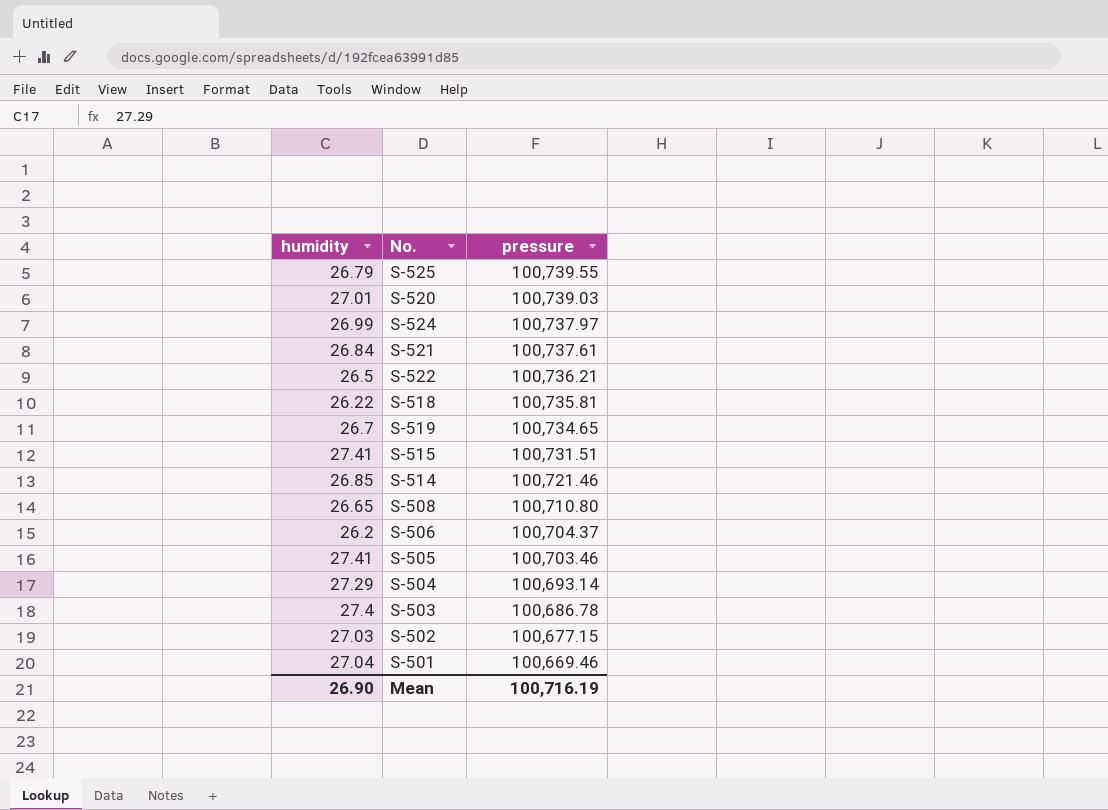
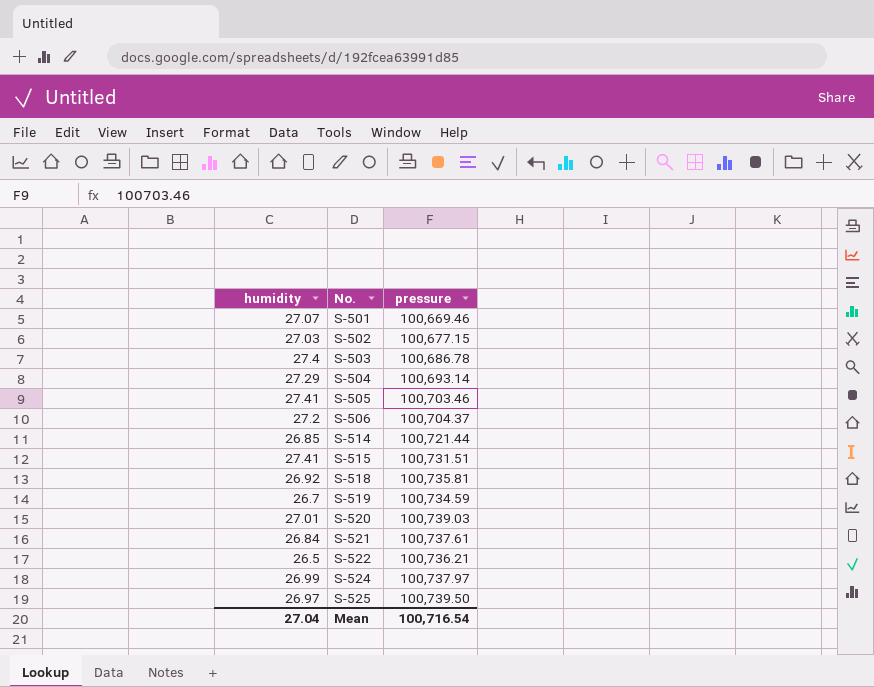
row order: pressure descending -> No. ascending
row S-508: 26.65 | 100,710.80 -> none
S-501 | humidity: 27.04 -> 27.07
S-506 | humidity: 26.2 -> 27.2
S-514 | pressure: 100,721.46 -> 100,721.44
S-518 | humidity: 26.22 -> 26.92
S-519 | pressure: 100,734.65 -> 100,734.59
S-525 | humidity: 26.79 -> 26.97
S-525 | pressure: 100,739.55 -> 100,739.50
Mean | humidity: 26.90 -> 27.04
Mean | pressure: 100,716.19 -> 100,716.54

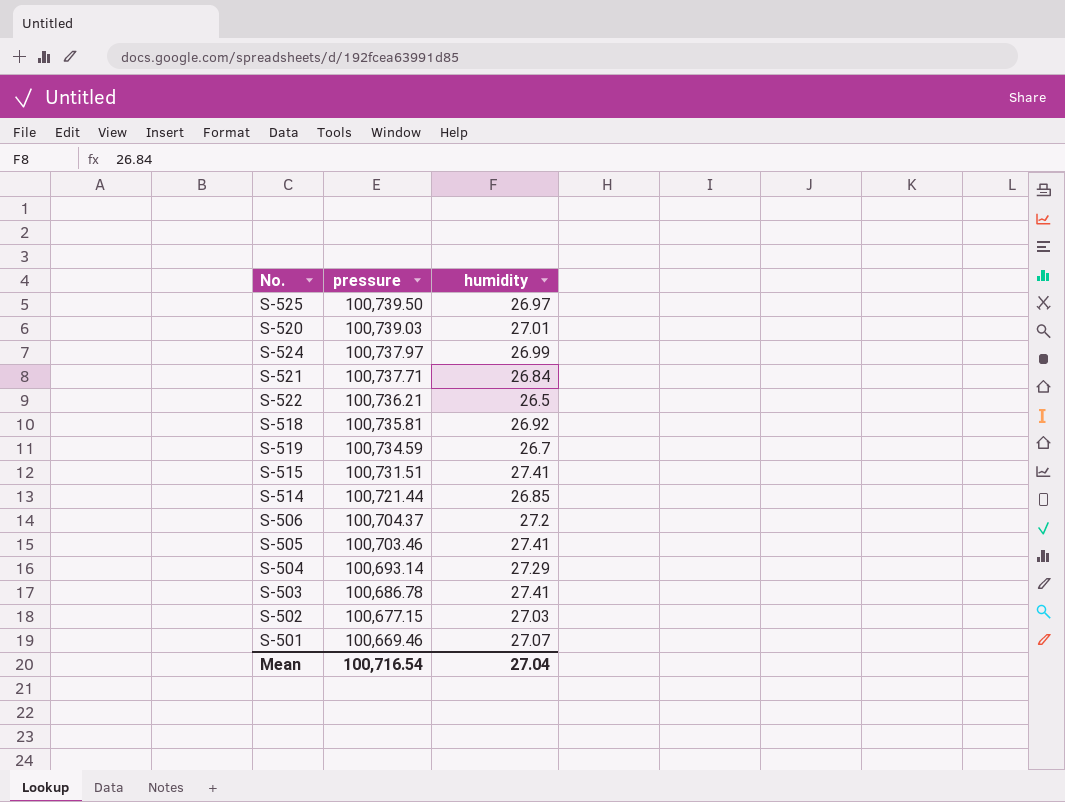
row order: No. ascending -> pressure descending
column humidity | position: 1 -> 3
S-521 | pressure: 100,737.61 -> 100,737.71
S-503 | humidity: 27.4 -> 27.41

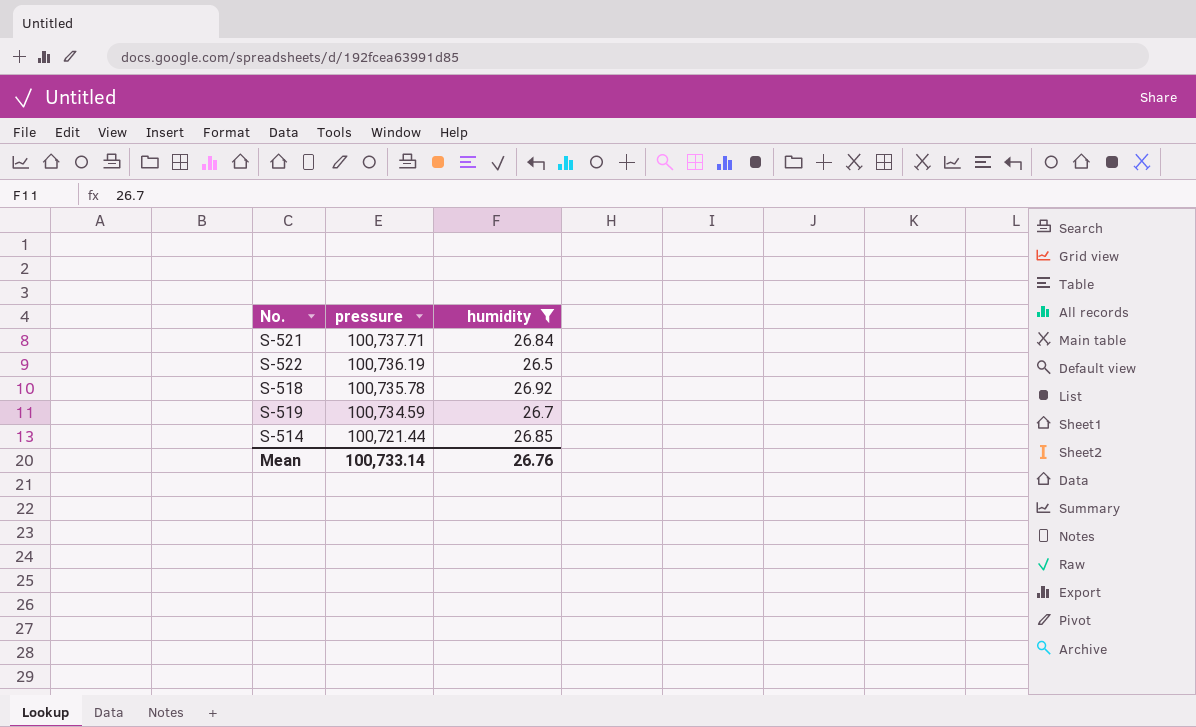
filter: none -> humidity <= 26.92
S-522 | pressure: 100,736.21 -> 100,736.19
S-518 | pressure: 100,735.81 -> 100,735.78
Mean | pressure: 100,716.54 -> 100,733.14
Mean | humidity: 27.04 -> 26.76

